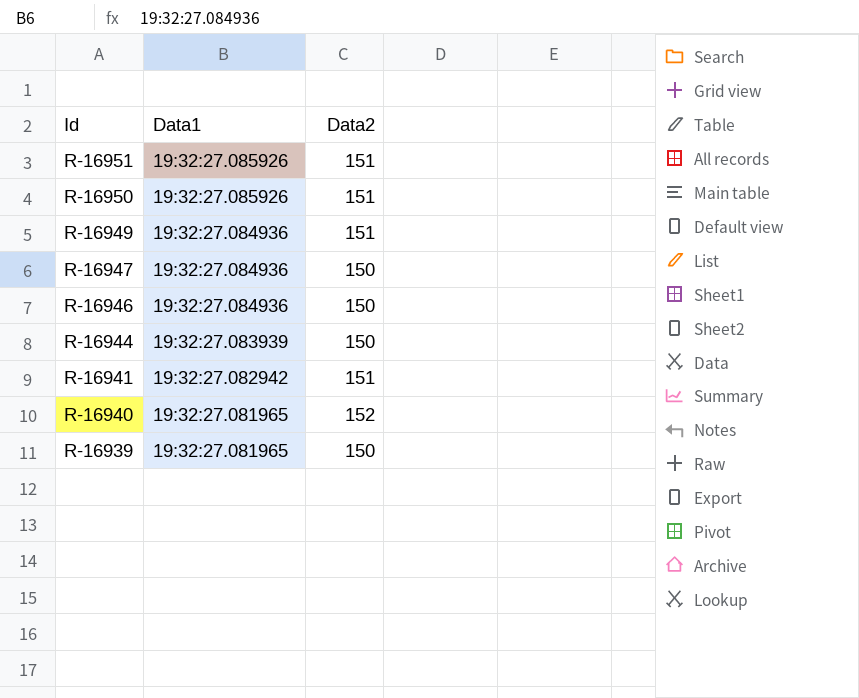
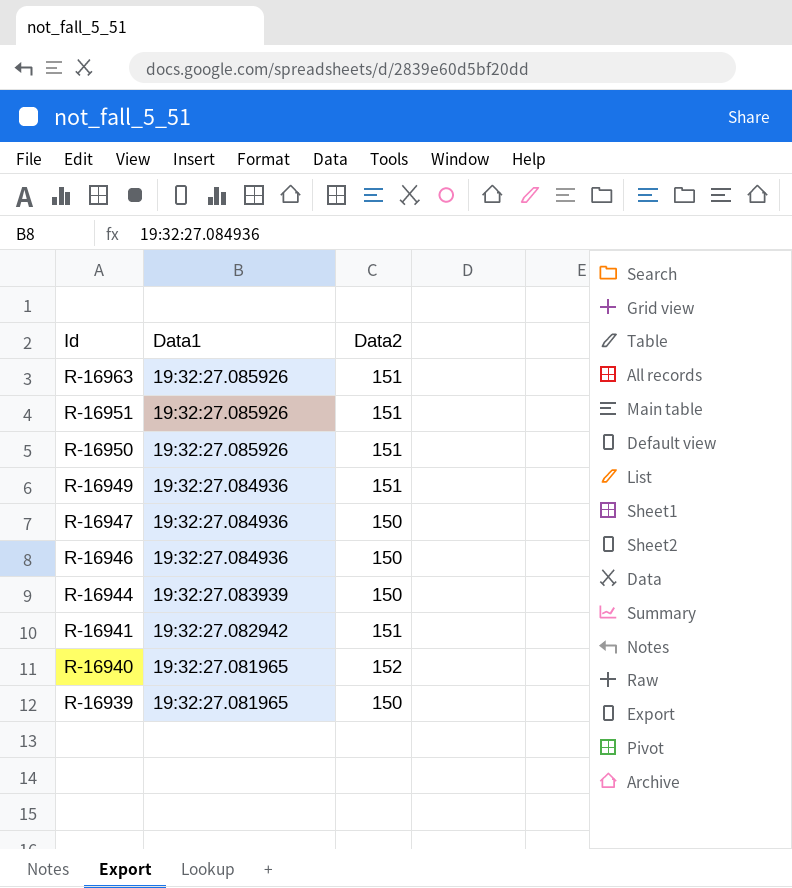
row R-16963: none -> 19:32:27.085926 | 151

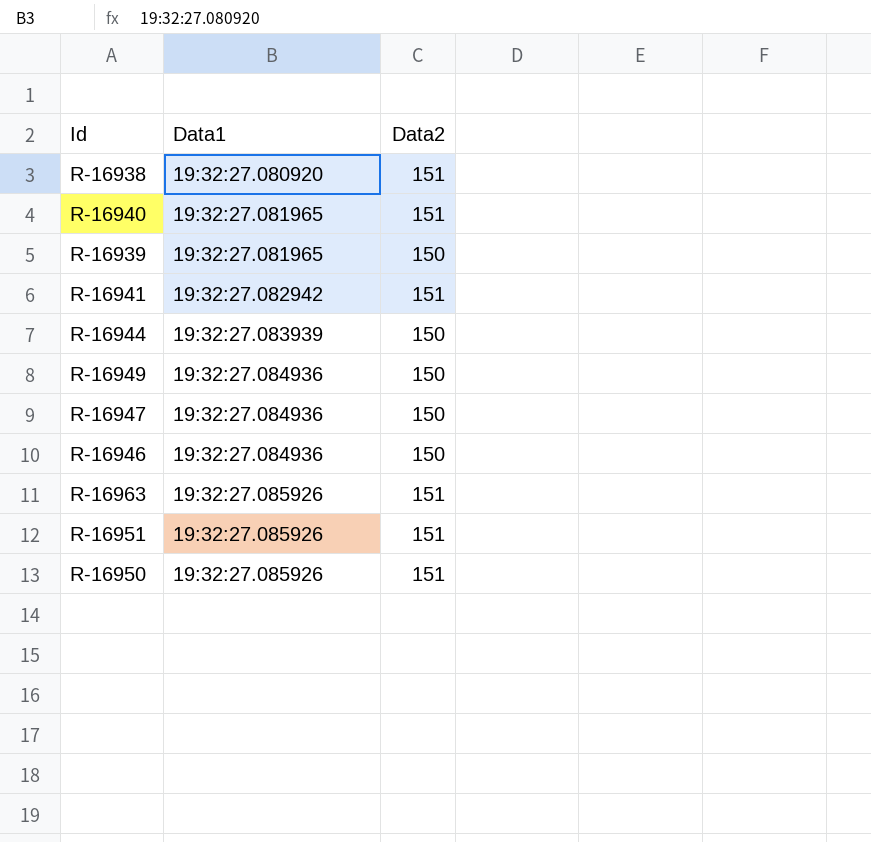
row order: Id descending -> Data1 ascending
row R-16938: none -> 19:32:27.080920 | 151
R-16940 | Data2: 152 -> 151
R-16949 | Data2: 151 -> 150

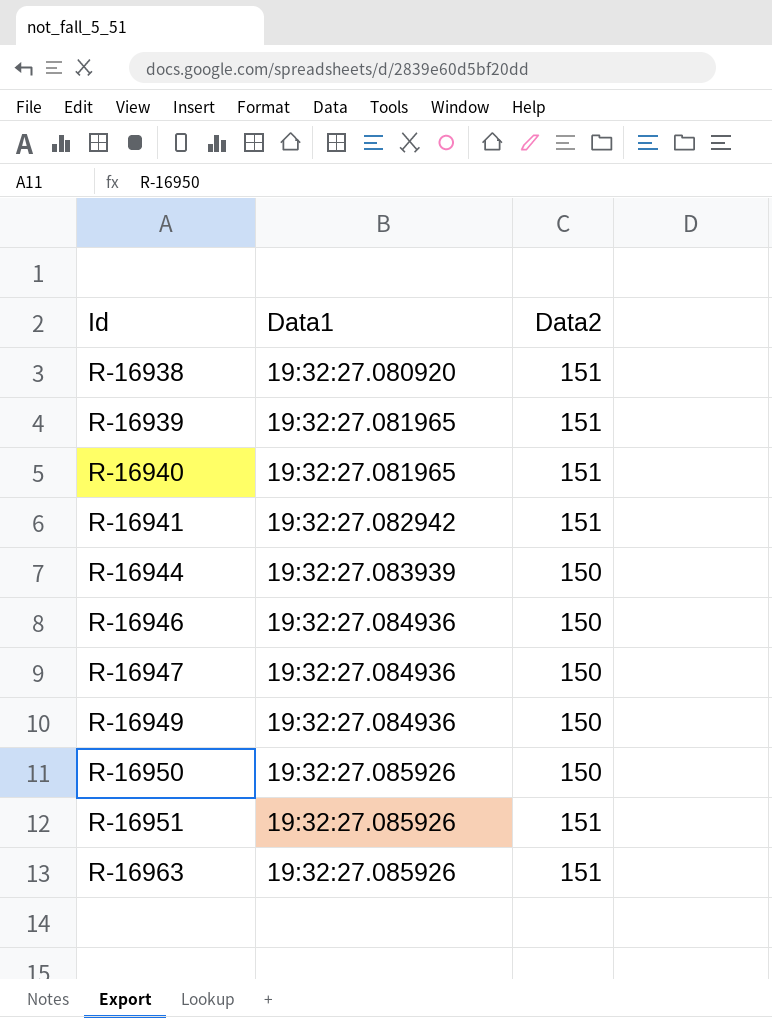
row order: Data1 ascending -> Id ascending
R-16939 | Data2: 150 -> 151
R-16950 | Data2: 151 -> 150

